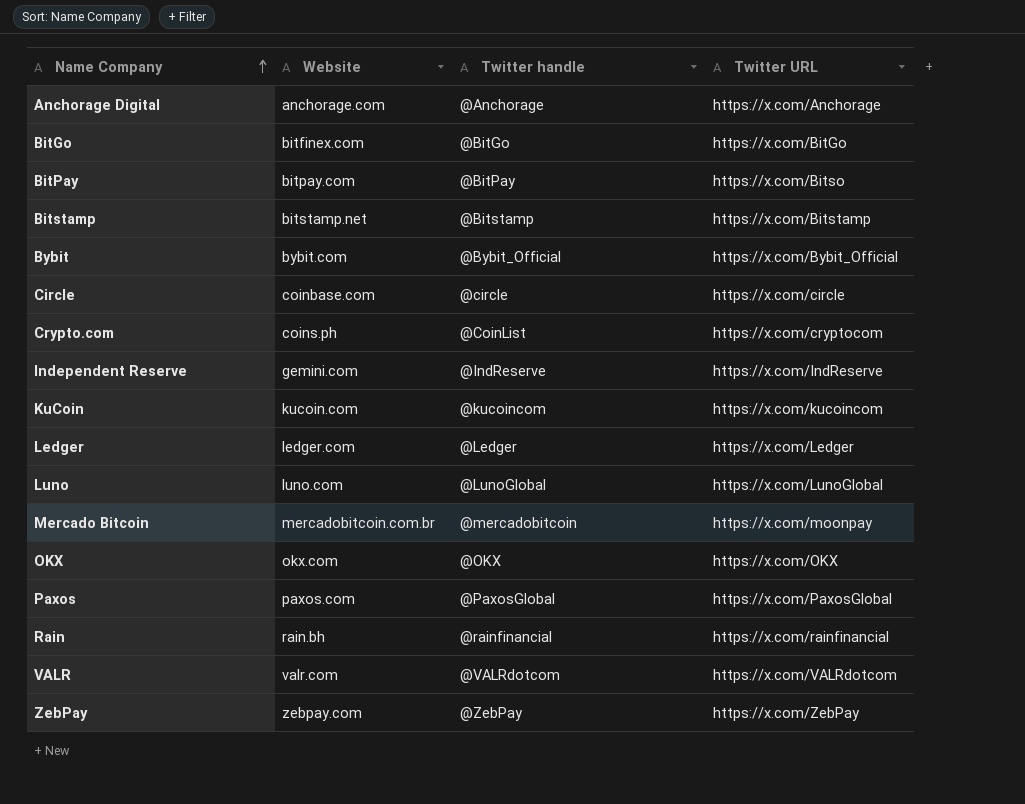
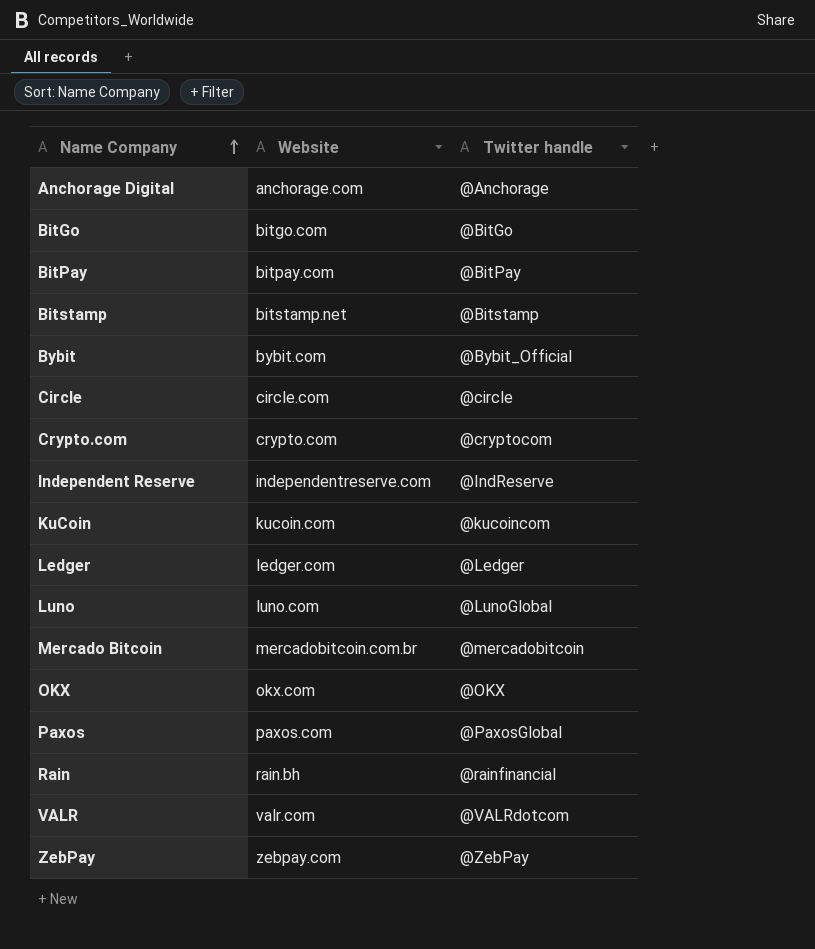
column Twitter URL | position: 4 -> none
BitGo | Website: bitfinex.com -> bitgo.com
Circle | Website: coinbase.com -> circle.com
Crypto.com | Website: coins.ph -> crypto.com
Crypto.com | Twitter handle: @CoinList -> @cryptocom
Independent Reserve | Website: gemini.com -> independentreserve.com

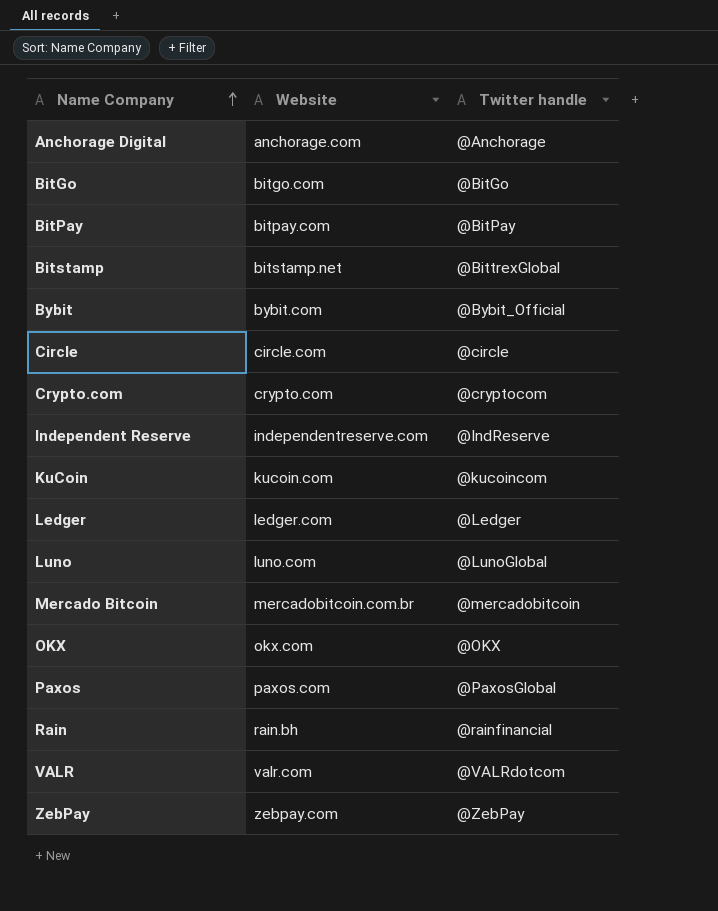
Bitstamp | Twitter handle: @Bitstamp -> @BittrexGlobal

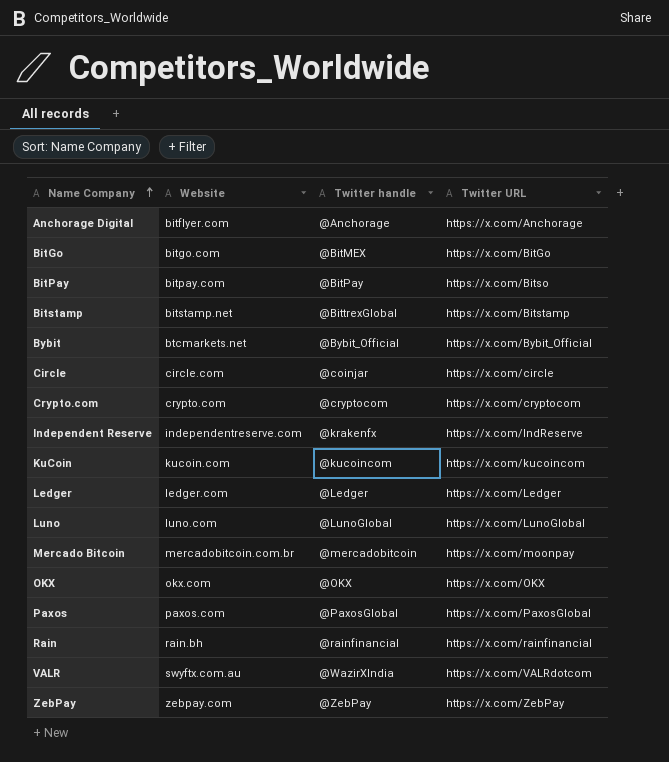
column Twitter URL | position: none -> 4
Anchorage Digital | Website: anchorage.com -> bitflyer.com
BitGo | Twitter handle: @BitGo -> @BitMEX
Bybit | Website: bybit.com -> btcmarkets.net
Circle | Twitter handle: @circle -> @coinjar
Independent Reserve | Twitter handle: @IndReserve -> @krakenfx
VALR | Website: valr.com -> swyftx.com.au
VALR | Twitter handle: @VALRdotcom -> @WazirXIndia

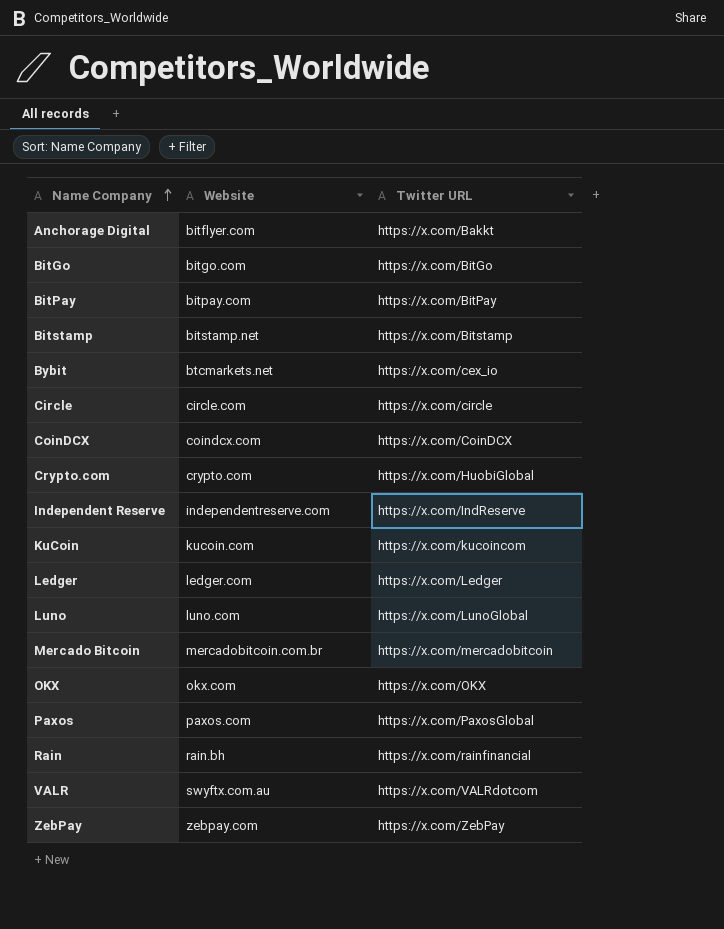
column Twitter handle | position: 3 -> none
Anchorage Digital | Twitter URL: https://x.com/Anchorage -> https://x.com/Bakkt
BitPay | Twitter URL: https://x.com/Bitso -> https://x.com/BitPay
Bybit | Twitter URL: https://x.com/Bybit_Official -> https://x.com/cex_io
row CoinDCX: none -> coindcx.com | https://x.com/CoinDCX
Crypto.com | Twitter URL: https://x.com/cryptocom -> https://x.com/HuobiGlobal
Mercado Bitcoin | Twitter URL: https://x.com/moonpay -> https://x.com/mercadobitcoin

